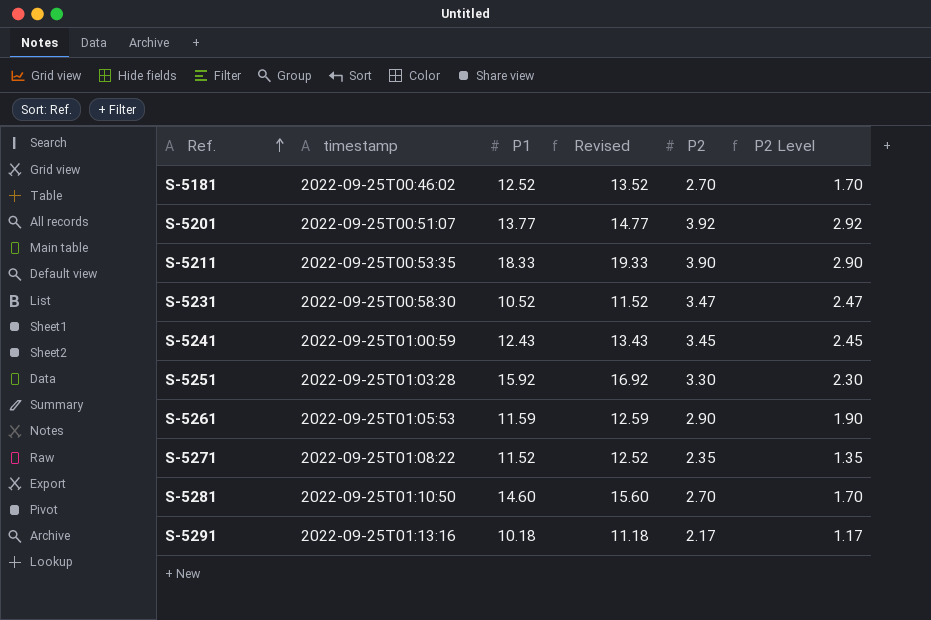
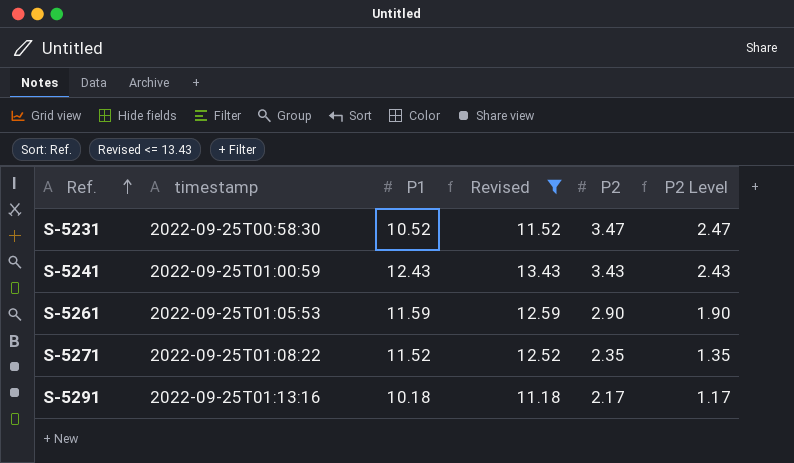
filter: none -> Revised <= 13.43
S-5241 | P2: 3.45 -> 3.43
S-5241 | P2 Level: 2.45 -> 2.43

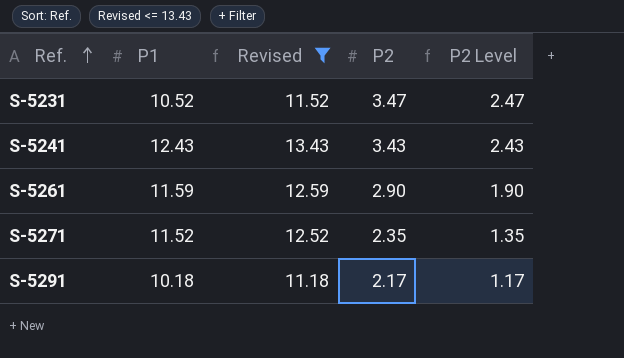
column timestamp | position: 2 -> none

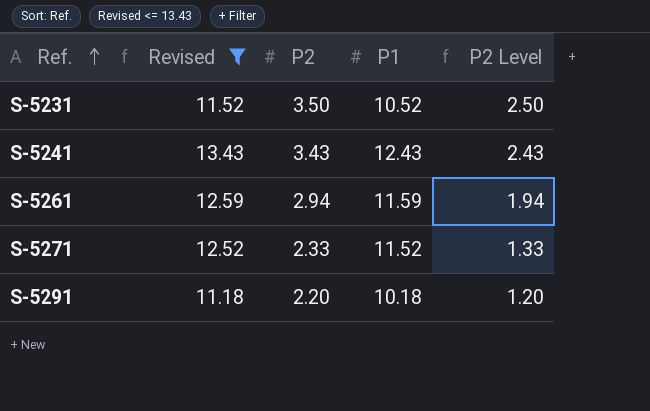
column P1 | position: 2 -> 4
S-5231 | P2: 3.47 -> 3.50
S-5231 | P2 Level: 2.47 -> 2.50
S-5261 | P2: 2.90 -> 2.94
S-5261 | P2 Level: 1.90 -> 1.94
S-5271 | P2: 2.35 -> 2.33
S-5271 | P2 Level: 1.35 -> 1.33
S-5291 | P2: 2.17 -> 2.20
S-5291 | P2 Level: 1.17 -> 1.20

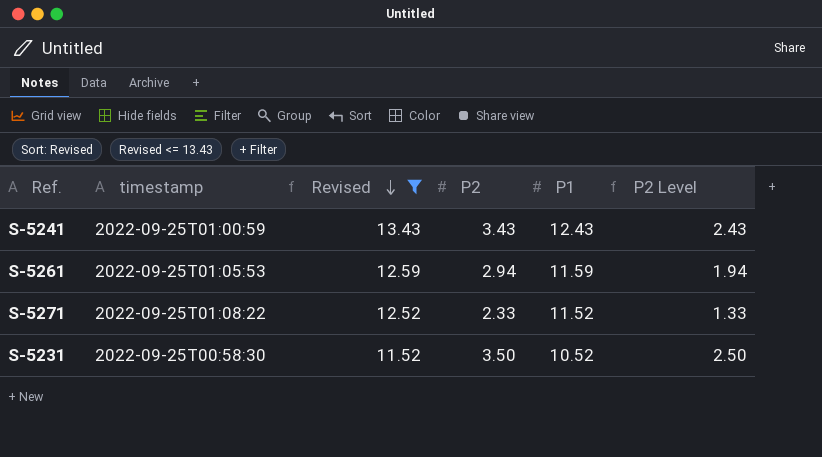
row order: Ref. ascending -> Revised descending
column timestamp | position: none -> 2
row S-5291: 11.18 | 2.20 | 10.18 | 1.20 -> none

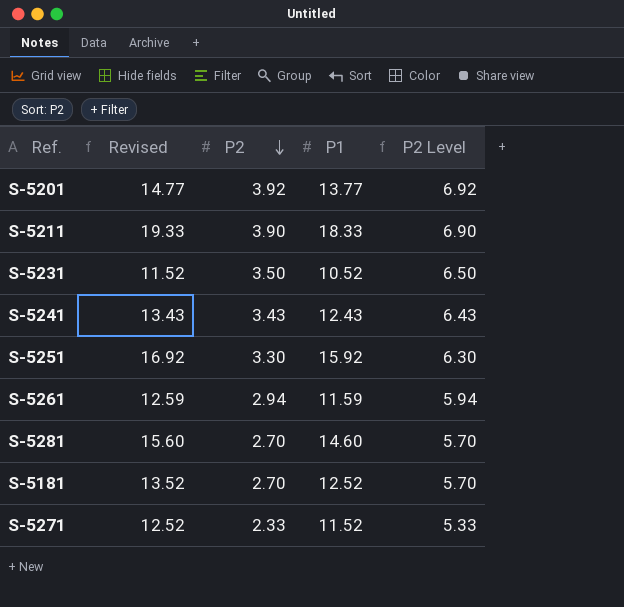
filter: Revised <= 13.43 -> none
row order: Revised descending -> P2 descending
column timestamp | position: 2 -> none
column P2 Level | formula: [P2] - 1 -> [P2] + 3

